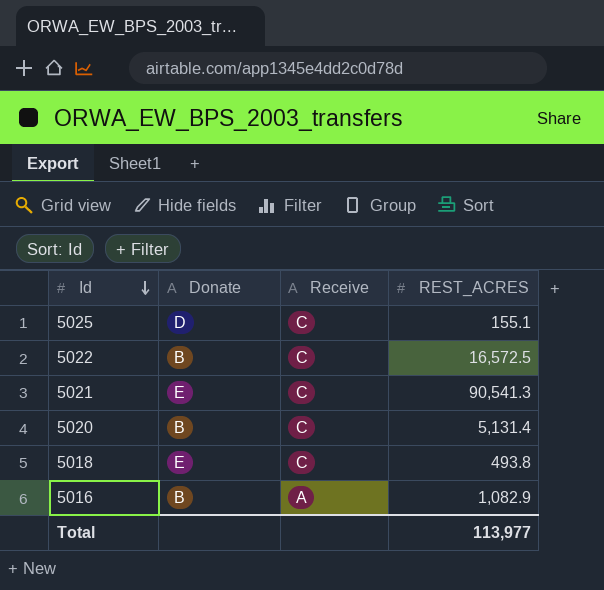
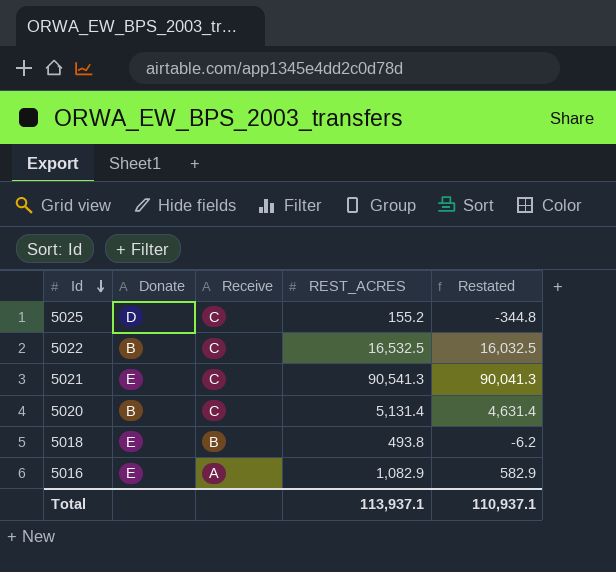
column Restated | formula: none -> [REST_ACRES] - 500
5025 | REST_ACRES: 155.1 -> 155.2
5022 | REST_ACRES: 16,572.5 -> 16,532.5
5018 | Receive: C -> B
5016 | Donate: B -> E
Total | REST_ACRES: 113,977 -> 113,937.1

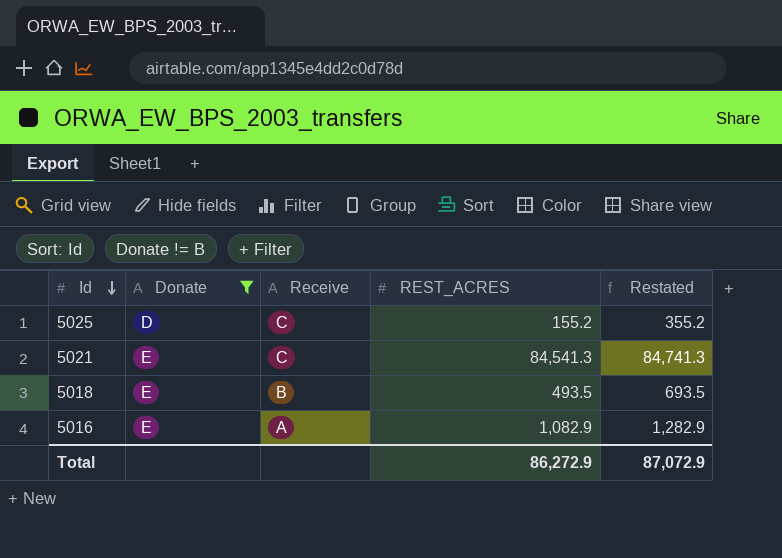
filter: none -> Donate != B
column Restated | formula: [REST_ACRES] - 500 -> [REST_ACRES] + 200
5021 | REST_ACRES: 90,541.3 -> 84,541.3
5018 | REST_ACRES: 493.8 -> 493.5
Total | REST_ACRES: 113,937.1 -> 86,272.9
Total | Restated: 110,937.1 -> 87,072.9

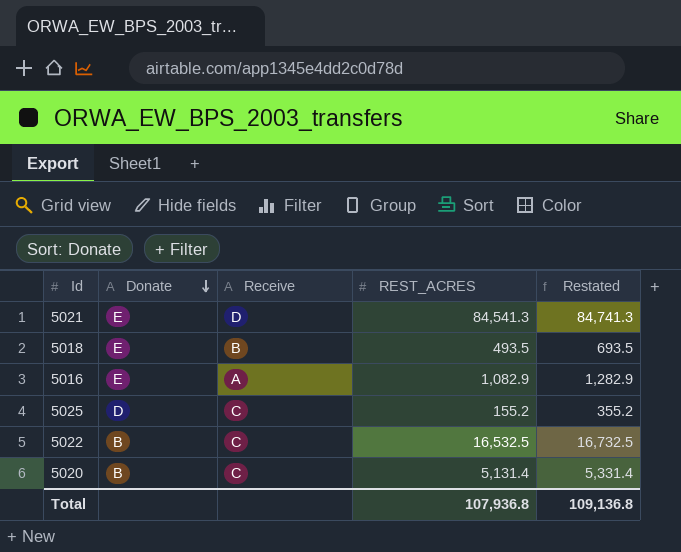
filter: Donate != B -> none
row order: Id descending -> Donate descending
5021 | Receive: C -> D
Total | REST_ACRES: 86,272.9 -> 107,936.8
Total | Restated: 87,072.9 -> 109,136.8

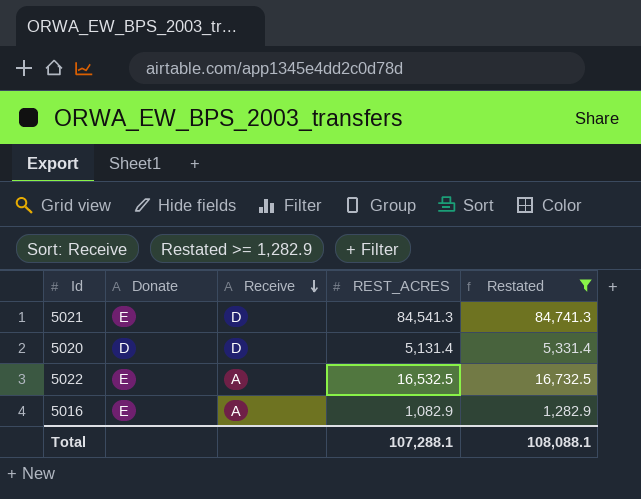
filter: none -> Restated >= 1,282.9
row order: Donate descending -> Receive descending
5020 | Donate: B -> D
5020 | Receive: C -> D
5022 | Donate: B -> E
5022 | Receive: C -> A
Total | REST_ACRES: 107,936.8 -> 107,288.1
Total | Restated: 109,136.8 -> 108,088.1

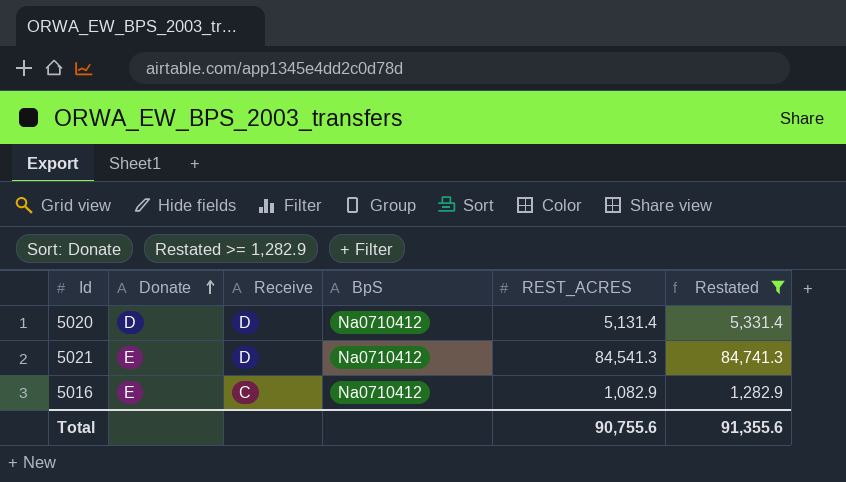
row order: Receive descending -> Donate ascending
column BpS | position: none -> 4
row 5022: E | A | 16,532.5 | 16,732.5 -> none
5016 | Receive: A -> C
Total | REST_ACRES: 107,288.1 -> 90,755.6
Total | Restated: 108,088.1 -> 91,355.6

